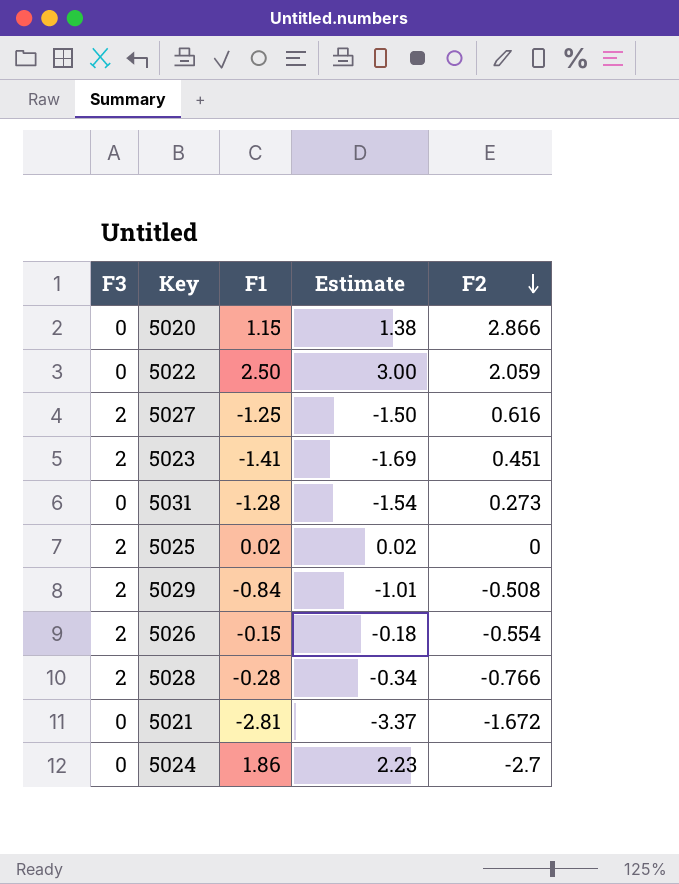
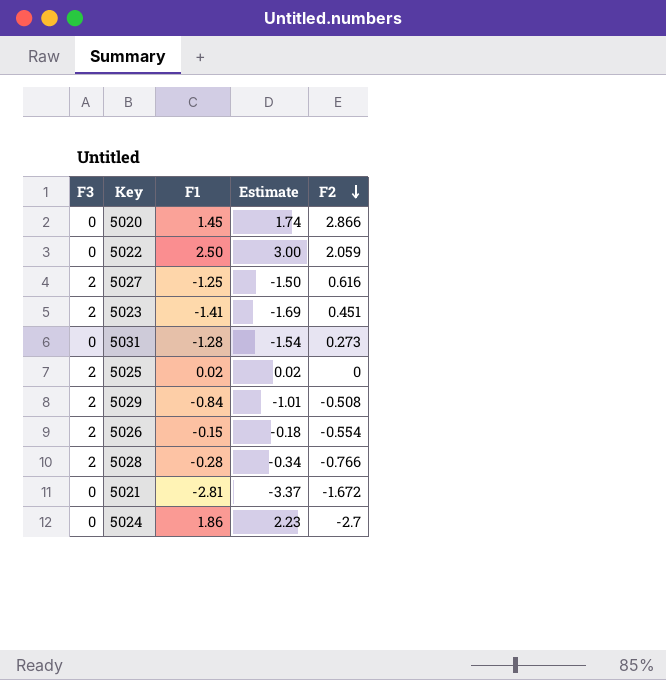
5020 | F1: 1.15 -> 1.45
5020 | Estimate: 1.38 -> 1.74

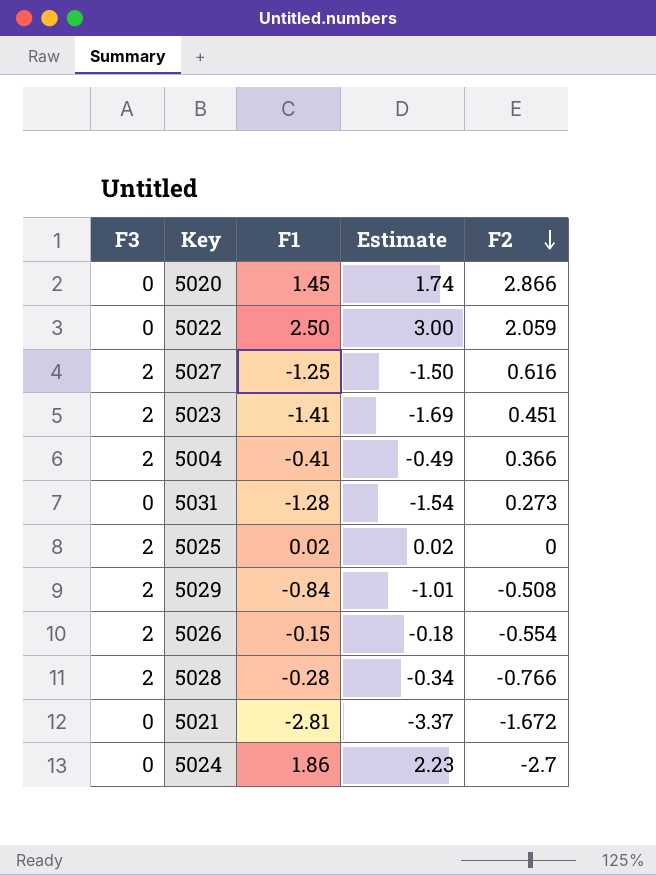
row 5004: none -> 2 | -0.41 | -0.49 | 0.366

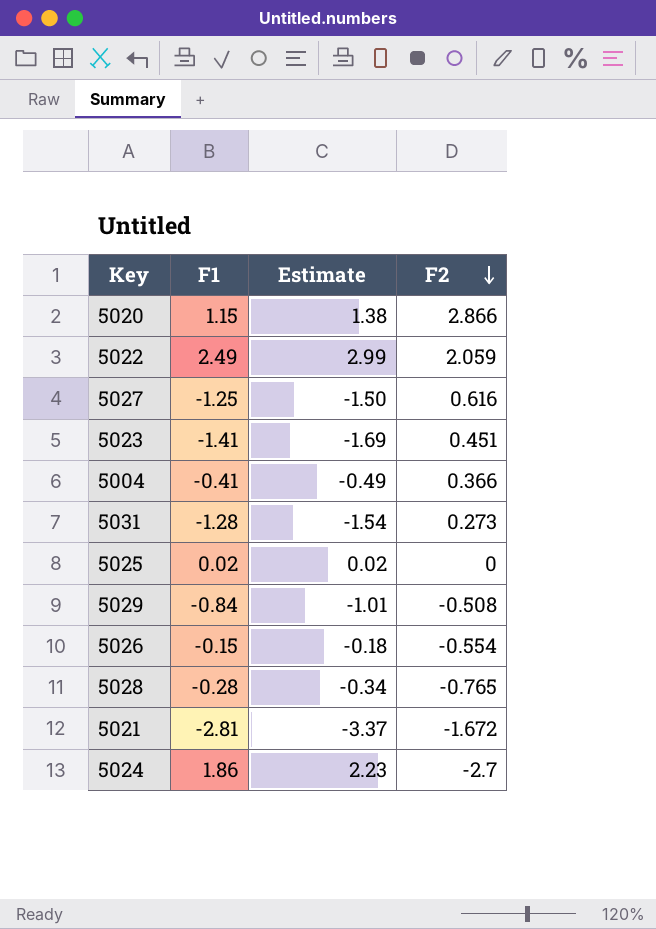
column F3 | position: 1 -> none
5020 | F1: 1.45 -> 1.15
5020 | Estimate: 1.74 -> 1.38
5022 | F1: 2.50 -> 2.49
5022 | Estimate: 3.00 -> 2.99
5028 | F2: -0.766 -> -0.765

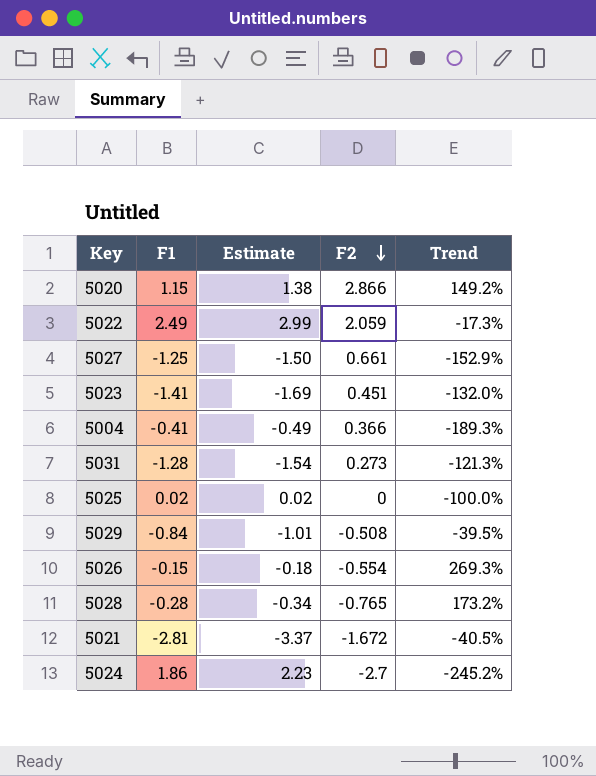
column Trend | formula: none -> ([F2] - [F1]) / [F1]
5027 | F2: 0.616 -> 0.661

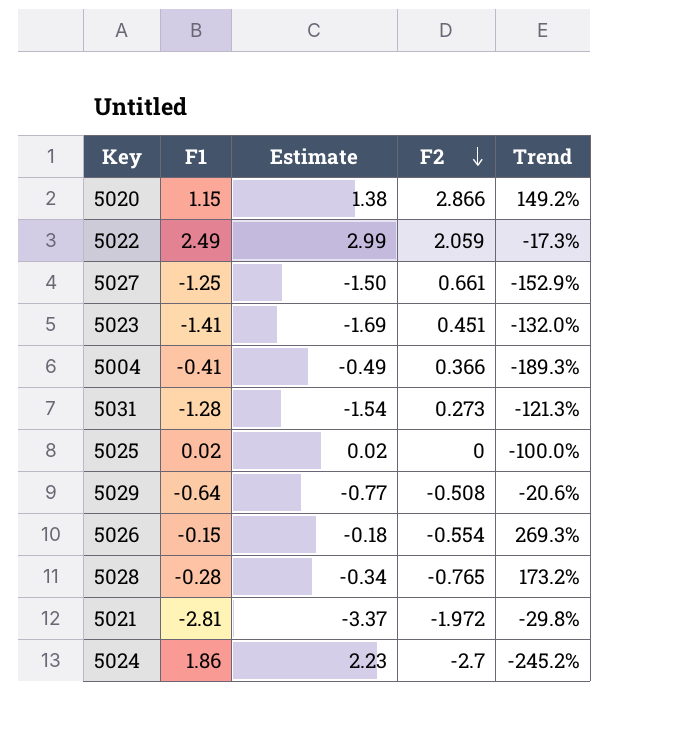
5029 | F1: -0.84 -> -0.64
5029 | Estimate: -1.01 -> -0.77
5029 | Trend: -39.5% -> -20.6%
5021 | F2: -1.672 -> -1.972
5021 | Trend: -40.5% -> -29.8%

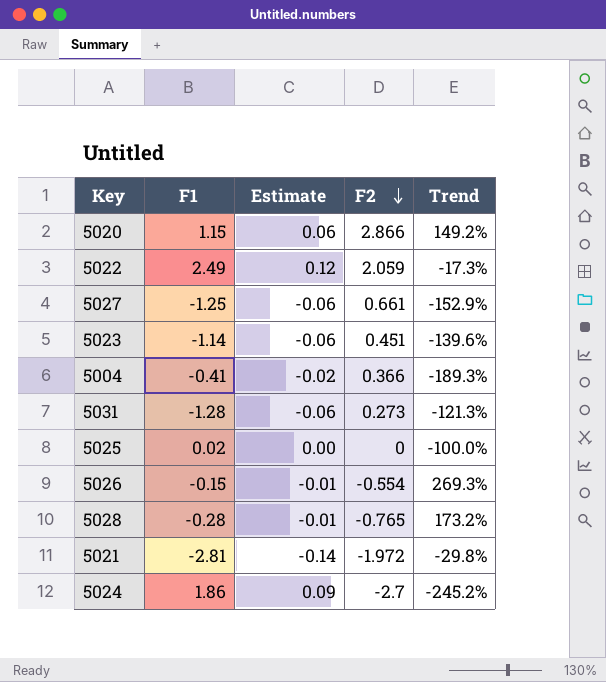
column Estimate | formula: [F1] * 1.2 -> [F1] * 0.05
row 5029: -0.64 | -0.77 | -0.508 | -20.6% -> none
5023 | F1: -1.41 -> -1.14
5023 | Trend: -132.0% -> -139.6%

